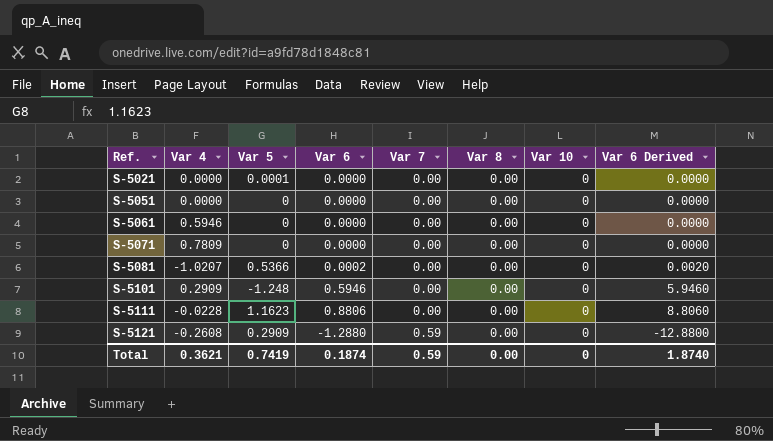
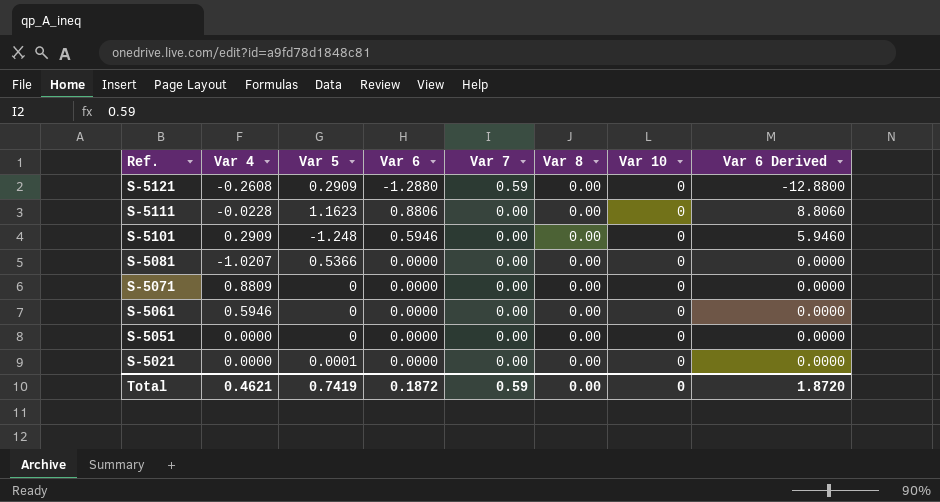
row order: Ref. ascending -> Ref. descending
S-5081 | Var 6: 0.0002 -> 0.0000
S-5081 | Var 6 Derived: 0.0020 -> 0.0000
S-5071 | Var 4: 0.7809 -> 0.8809
Total | Var 4: 0.3621 -> 0.4621
Total | Var 6: 0.1874 -> 0.1872
Total | Var 6 Derived: 1.8740 -> 1.8720

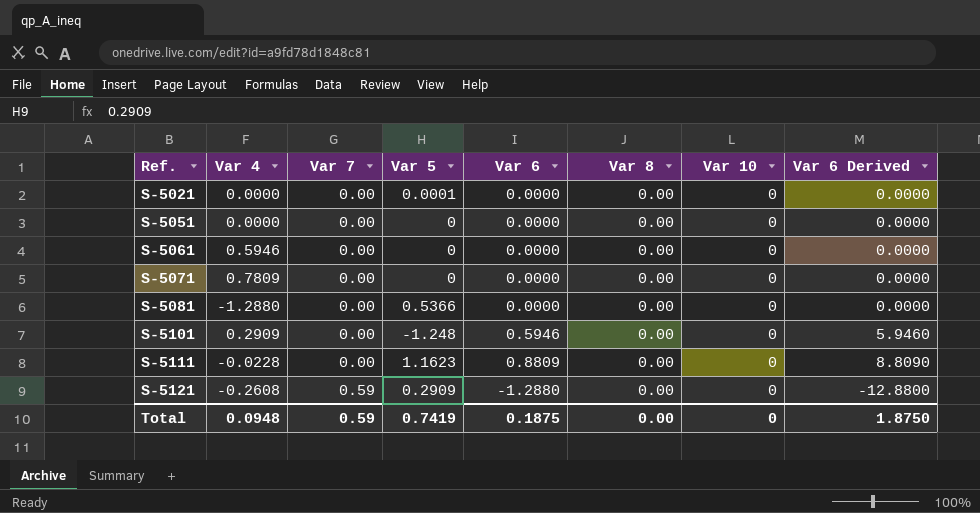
row order: Ref. descending -> Ref. ascending
column Var 7 | position: 5 -> 3
S-5071 | Var 4: 0.8809 -> 0.7809
S-5081 | Var 4: -1.0207 -> -1.2880
S-5111 | Var 6: 0.8806 -> 0.8809
S-5111 | Var 6 Derived: 8.8060 -> 8.8090
Total | Var 4: 0.4621 -> 0.0948
Total | Var 6: 0.1872 -> 0.1875
Total | Var 6 Derived: 1.8720 -> 1.8750

